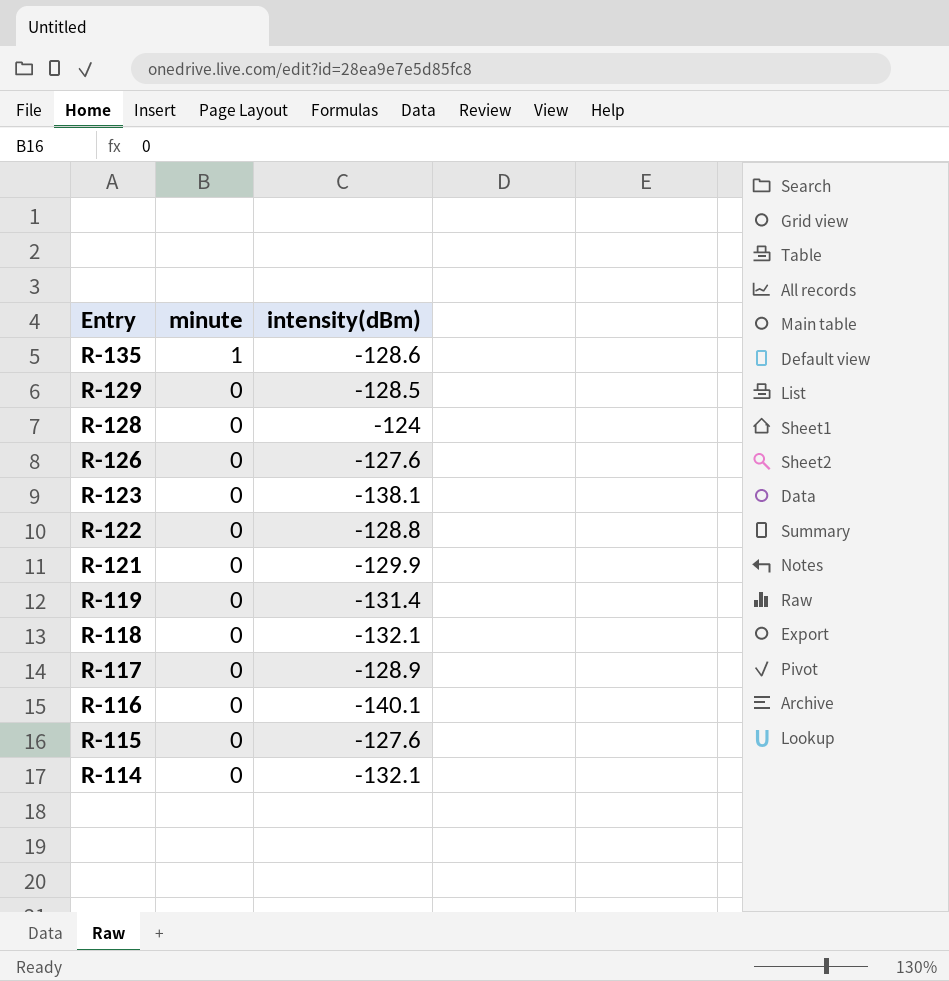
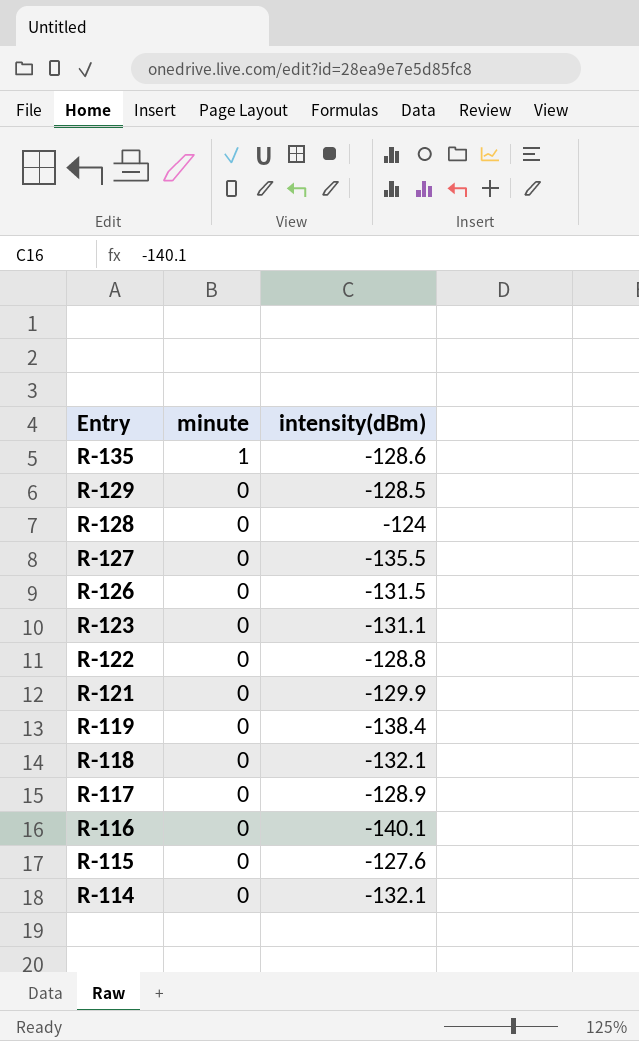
row R-127: none -> 0 | -135.5
R-126 | intensity(dBm): -127.6 -> -131.5
R-123 | intensity(dBm): -138.1 -> -131.1
R-119 | intensity(dBm): -131.4 -> -138.4

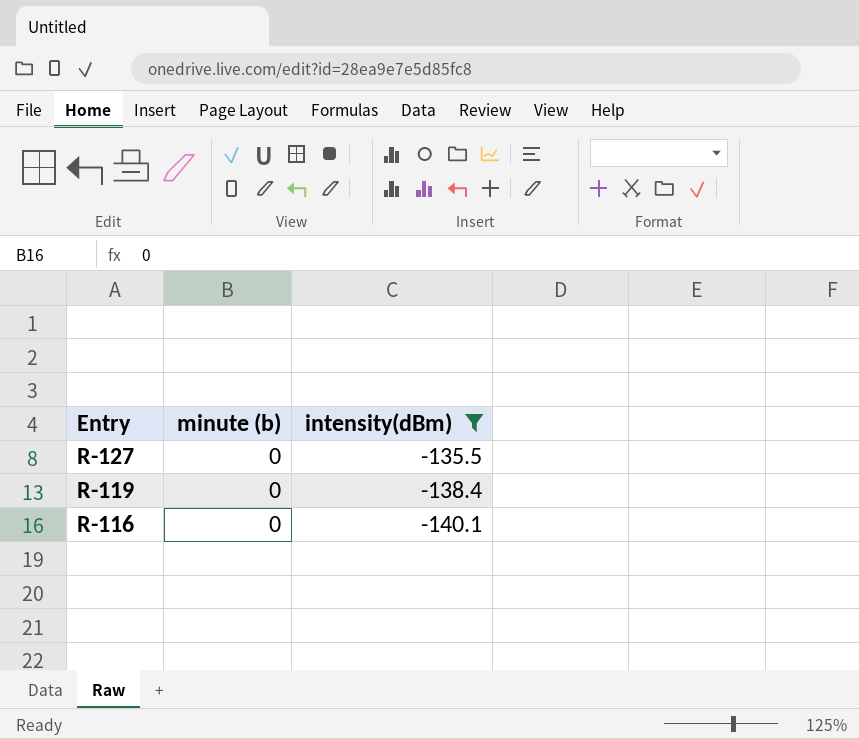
filter: none -> intensity(dBm) <= -135.5
column name: minute -> minute (b)

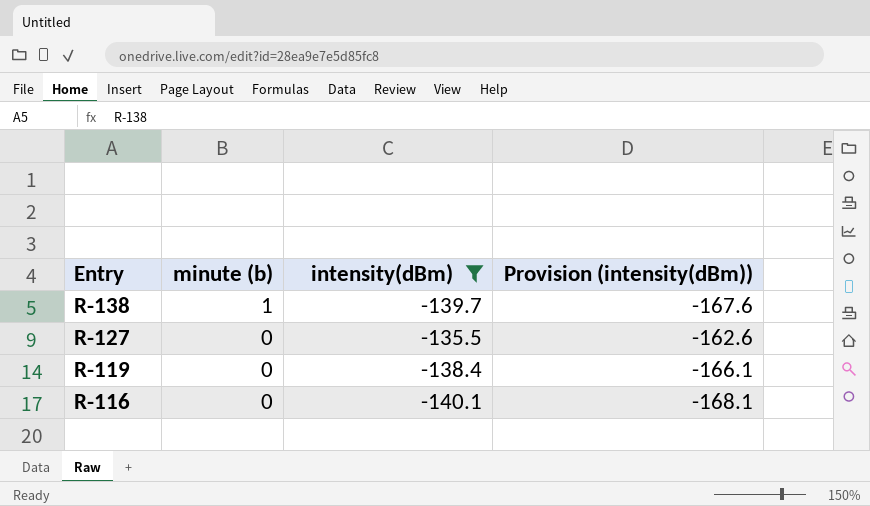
column Provision (intensity(dBm)) | formula: none -> [intensity(dBm)] * 1.2
row R-138: none -> 1 | -139.7 | -167.6

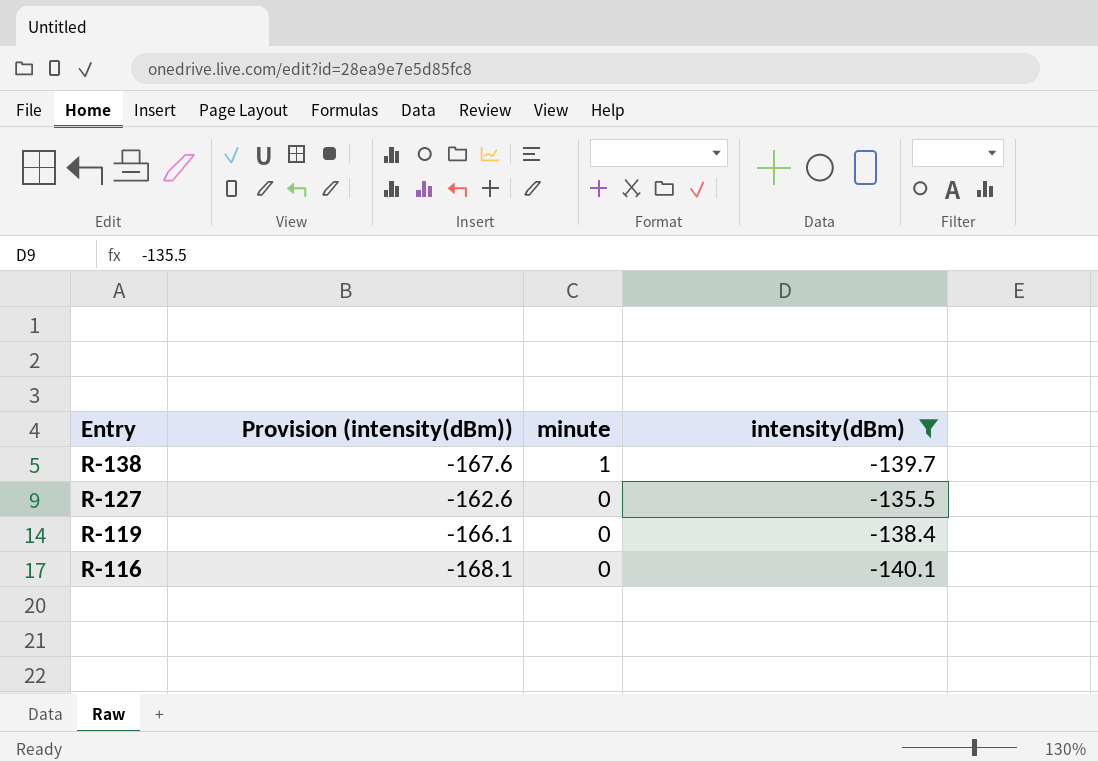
column Provision (intensity(dBm)) | position: 4 -> 2
column name: minute (b) -> minute

